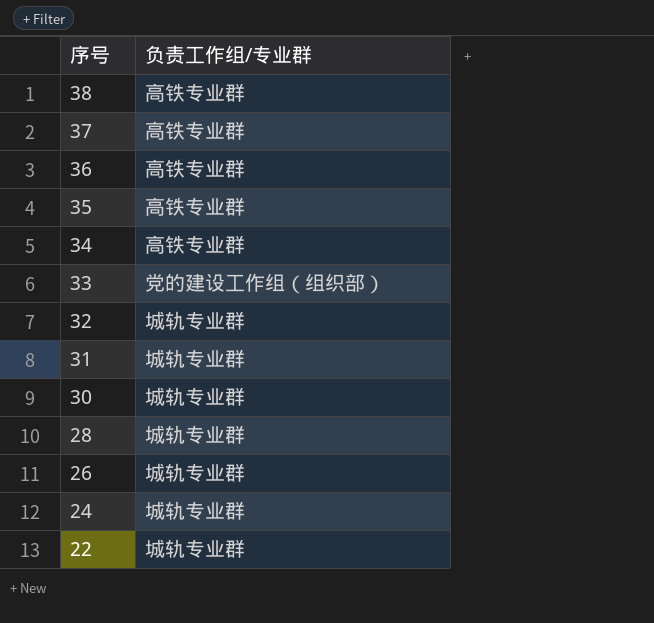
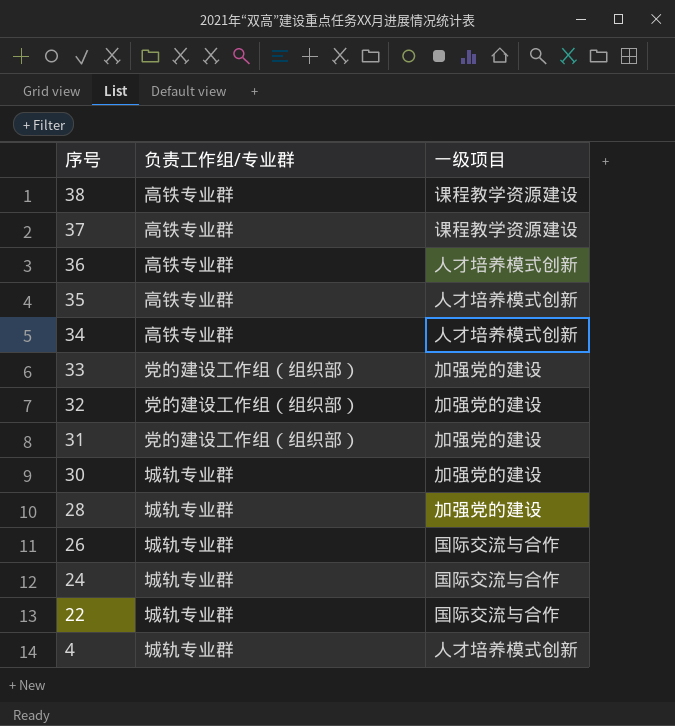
column 一级项目 | position: none -> 3
32 | 负责工作组/专业群: 城轨专业群 -> 党的建设工作组（组织部）
31 | 负责工作组/专业群: 城轨专业群 -> 党的建设工作组（组织部）
row 4: none -> 城轨专业群 | 人才培养模式创新

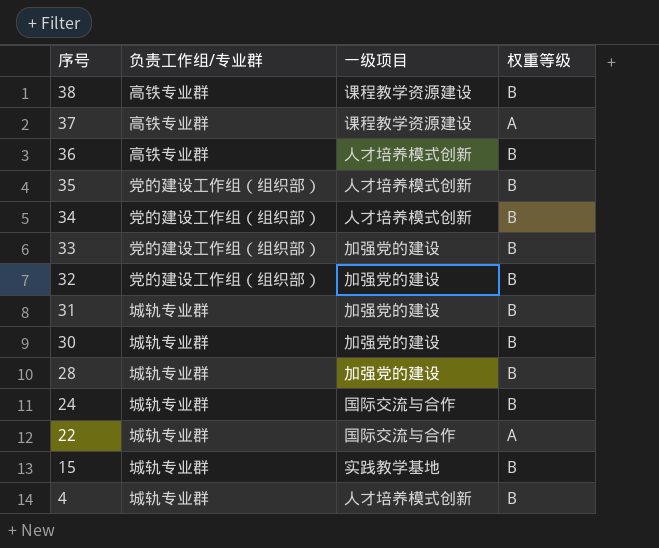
column 权重等级 | position: none -> 4
row 26: 城轨专业群 | 国际交流与合作 -> none
35 | 负责工作组/专业群: 高铁专业群 -> 党的建设工作组（组织部）
34 | 负责工作组/专业群: 高铁专业群 -> 党的建设工作组（组织部）
31 | 负责工作组/专业群: 党的建设工作组（组织部） -> 城轨专业群
row 15: none -> 城轨专业群 | 实践教学基地 | B

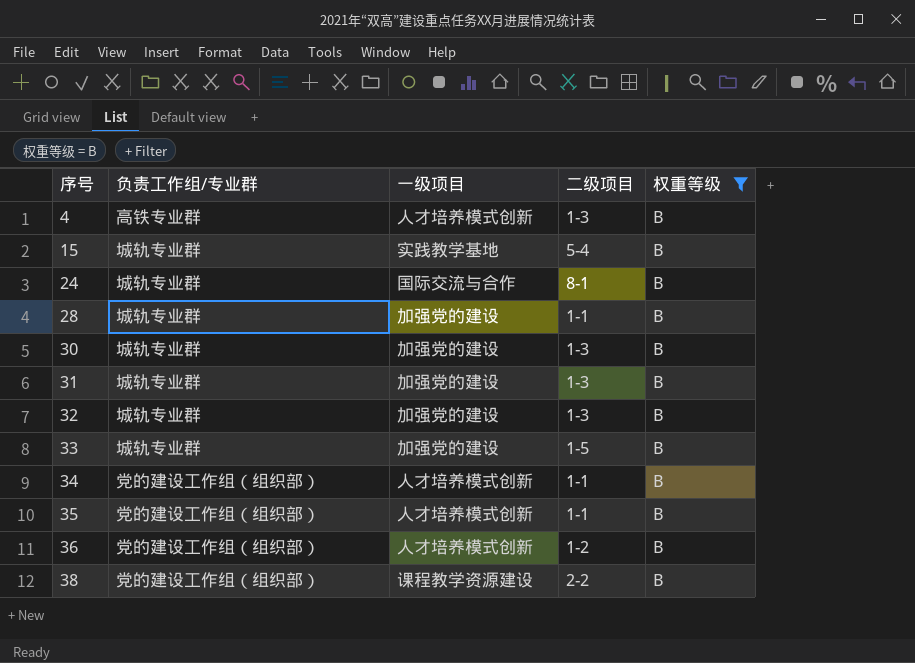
filter: none -> 权重等级 = B
row order: 序号 descending -> 序号 ascending
column 二级项目 | position: none -> 4
4 | 负责工作组/专业群: 城轨专业群 -> 高铁专业群
32 | 负责工作组/专业群: 党的建设工作组（组织部） -> 城轨专业群
33 | 负责工作组/专业群: 党的建设工作组（组织部） -> 城轨专业群
36 | 负责工作组/专业群: 高铁专业群 -> 党的建设工作组（组织部）
38 | 负责工作组/专业群: 高铁专业群 -> 党的建设工作组（组织部）

